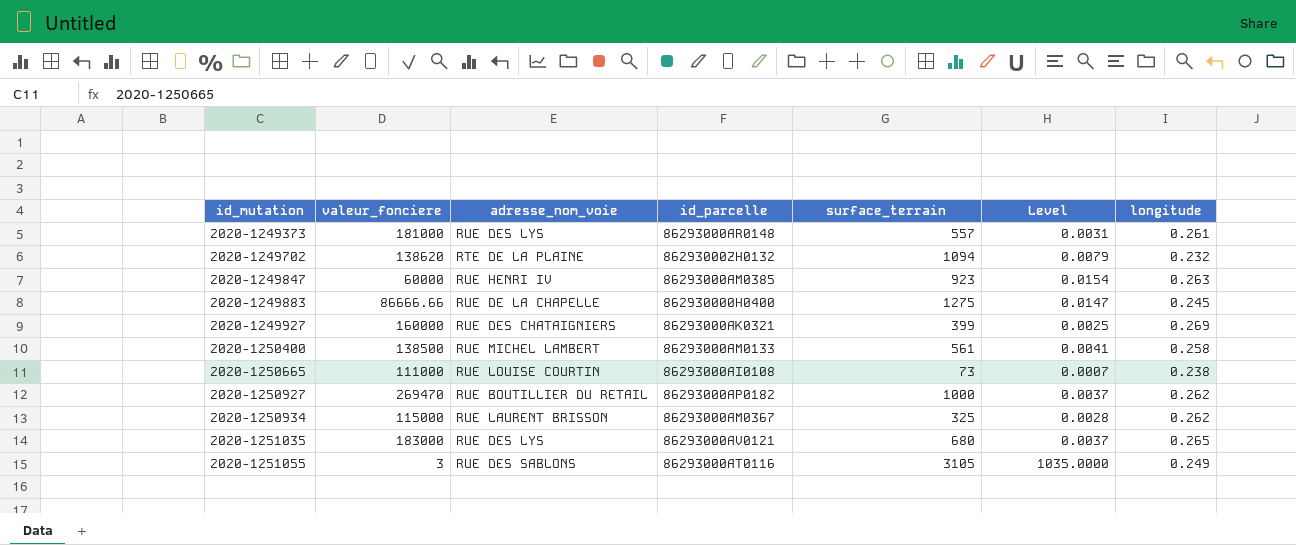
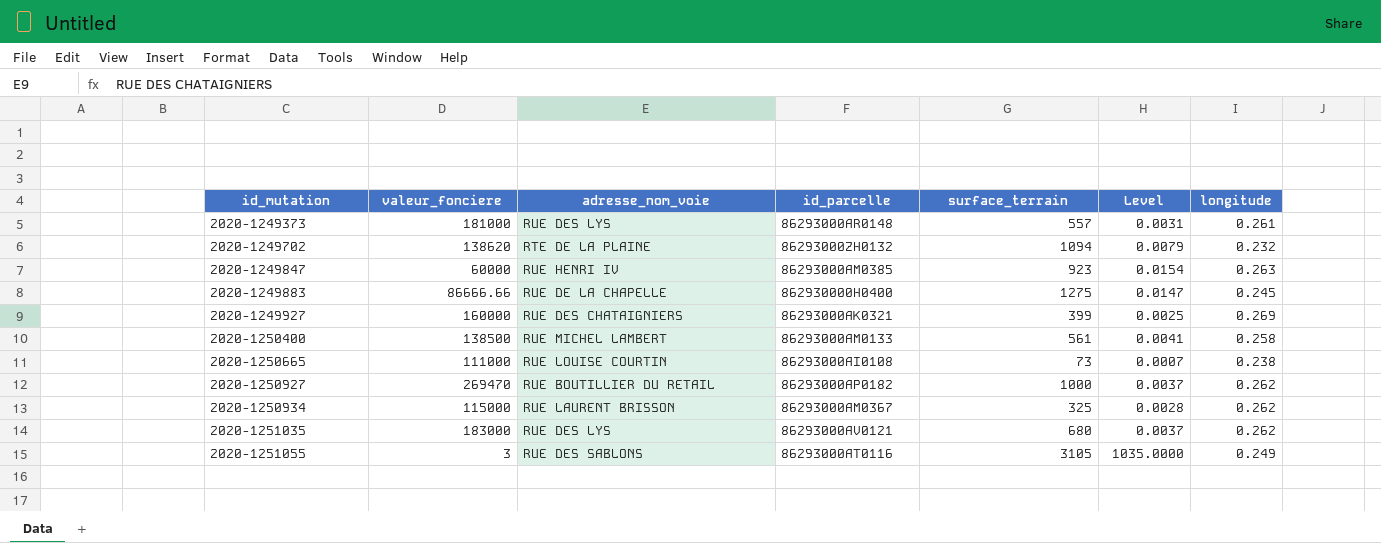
2020-1251035 | longitude: 0.265 -> 0.262

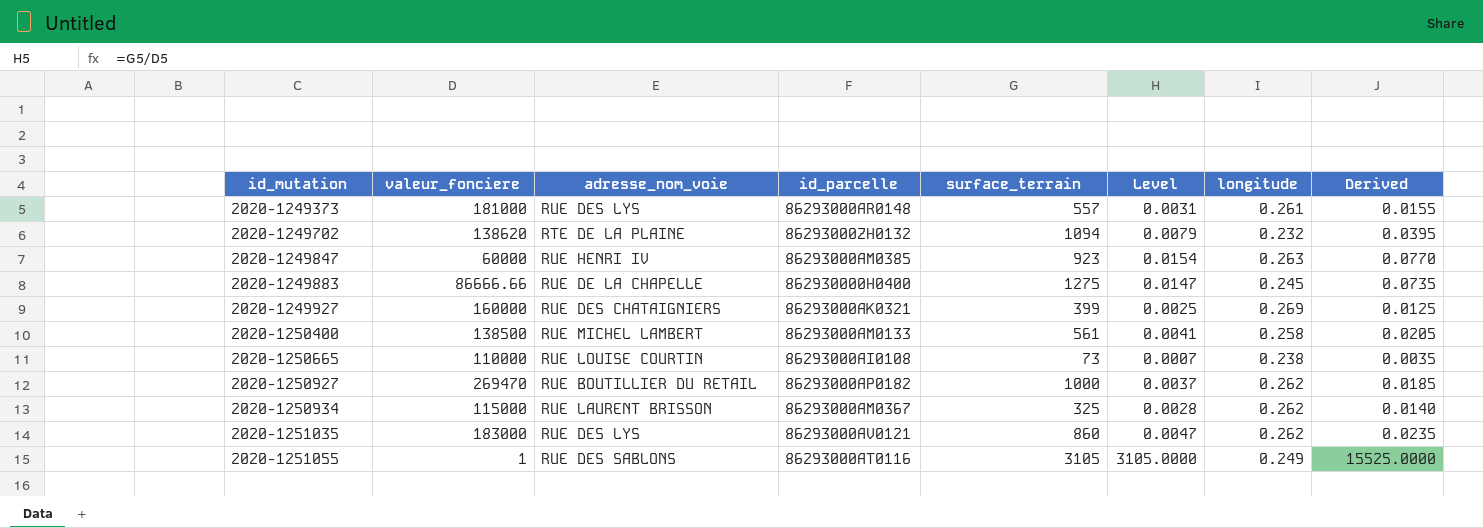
column Derived | formula: none -> [Level] * 5
2020-1250665 | valeur_fonciere: 111000 -> 110000
2020-1251035 | surface_terrain: 680 -> 860
2020-1251035 | Level: 0.0037 -> 0.0047
2020-1251055 | valeur_fonciere: 3 -> 1
2020-1251055 | Level: 1035.0000 -> 3105.0000

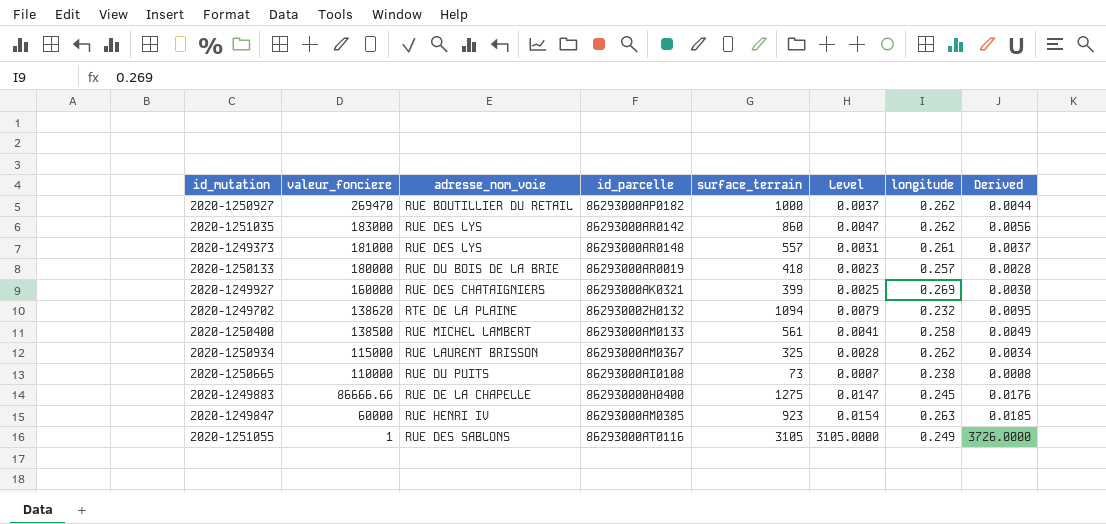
row order: id_mutation ascending -> valeur_fonciere descending
column Derived | formula: [Level] * 5 -> [Level] * 1.2
2020-1251035 | id_parcelle: 86293000AV0121 -> 86293000AR0142
row 2020-1250133: none -> 180000 | RUE DU BOIS DE LA BRIE | 86293000AR0019 | 418 | 0.0023 | 0.257 | 0.0028
2020-1250665 | adresse_nom_voie: RUE LOUISE COURTIN -> RUE DU PUITS

